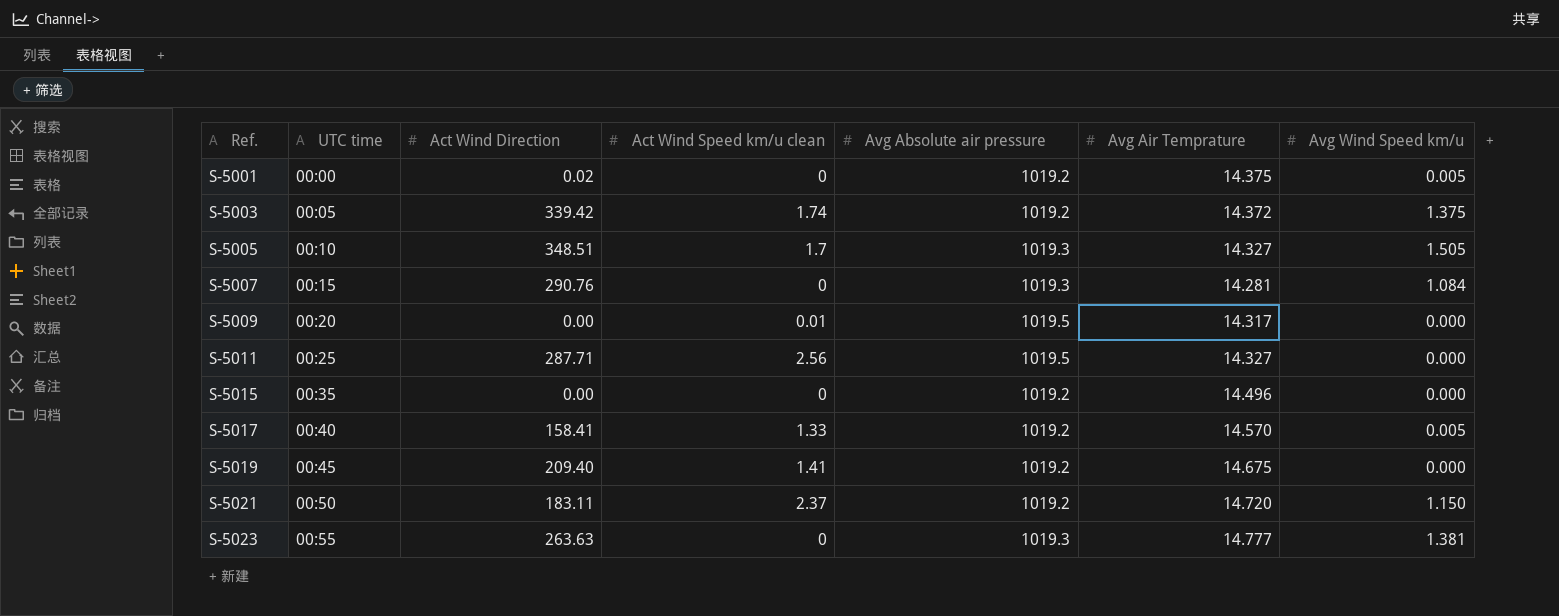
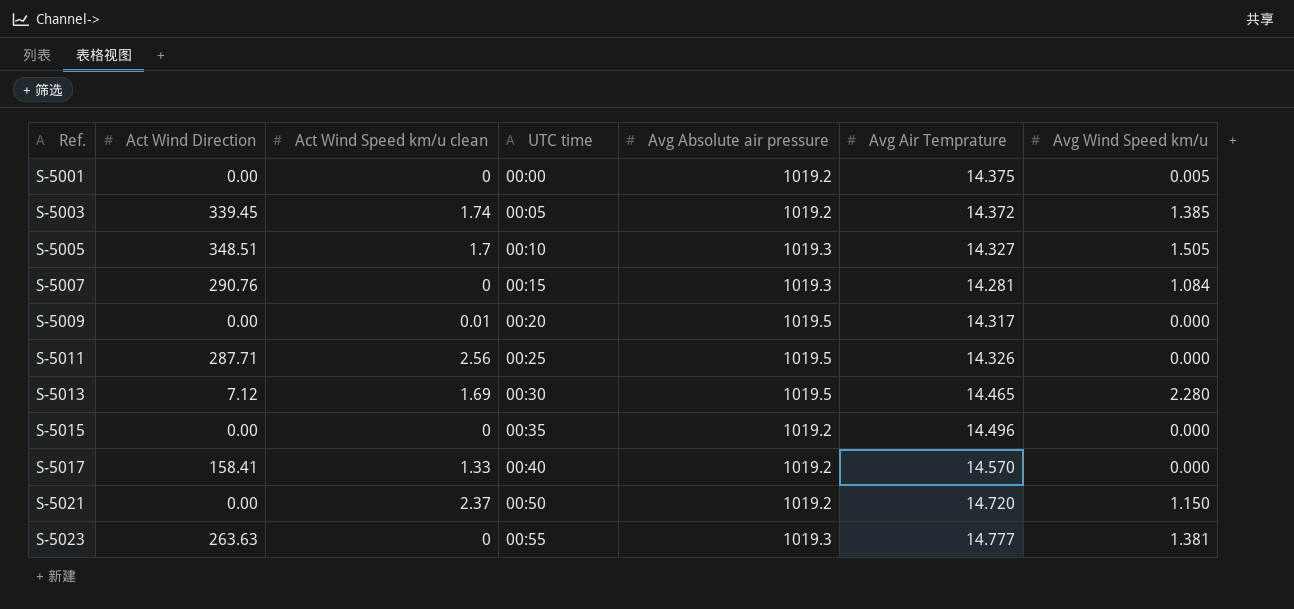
column UTC time | position: 2 -> 4
row S-5019: 00:45 | 209.40 | 1.41 | 1019.2 | 14.675 | 0.000 -> none
S-5001 | Act Wind Direction: 0.02 -> 0.00
S-5003 | Act Wind Direction: 339.42 -> 339.45
S-5003 | Avg Wind Speed km/u: 1.375 -> 1.385
S-5011 | Avg Air Temprature: 14.327 -> 14.326
row S-5013: none -> 7.12 | 1.69 | 00:30 | 1019.5 | 14.465 | 2.280
S-5017 | Avg Wind Speed km/u: 0.005 -> 0.000
S-5021 | Act Wind Direction: 183.11 -> 0.00

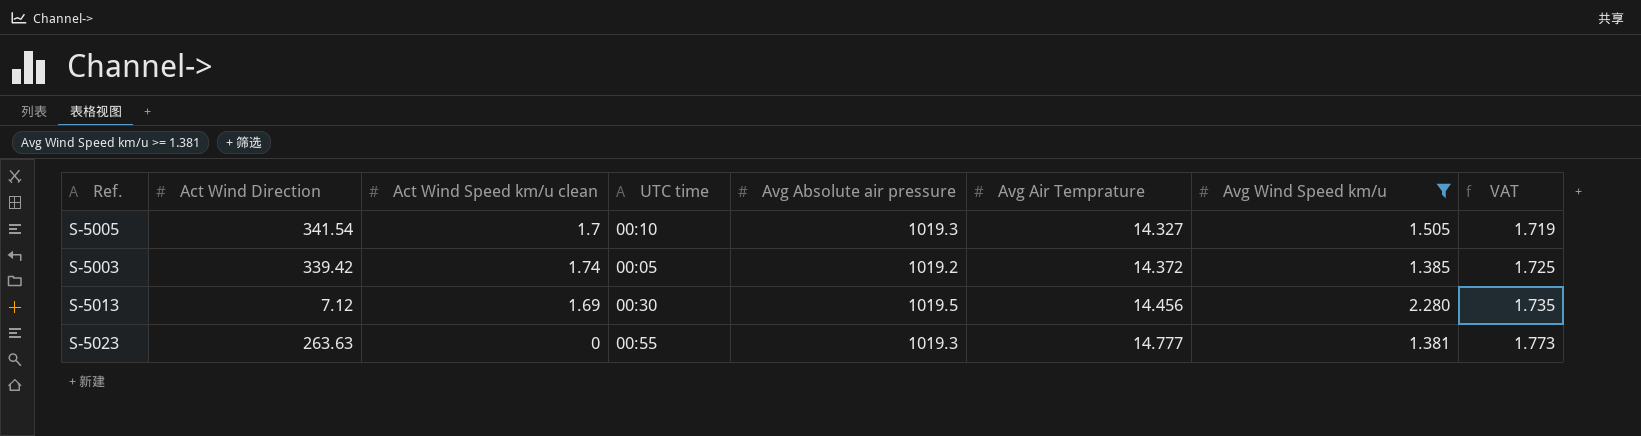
filter: none -> Avg Wind Speed km/u >= 1.381
row order: Ref. ascending -> Avg Air Temprature ascending
column VAT | formula: none -> [Avg Air Temprature] * 0.12
S-5005 | Act Wind Direction: 348.51 -> 341.54
S-5003 | Act Wind Direction: 339.45 -> 339.42
S-5013 | Avg Air Temprature: 14.465 -> 14.456

